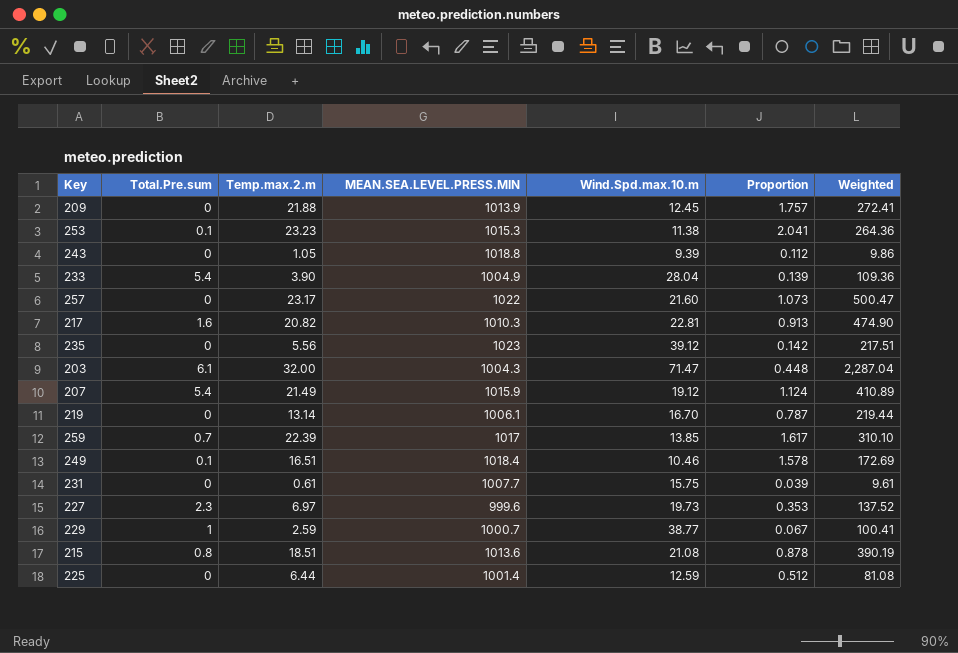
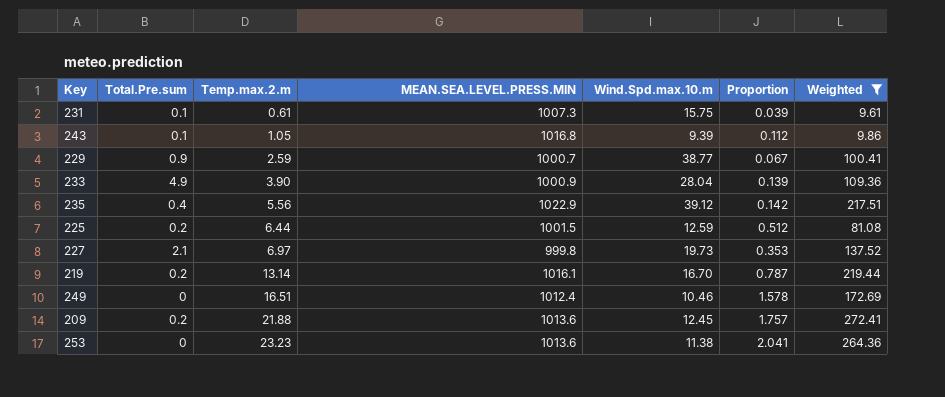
filter: none -> Weighted <= 272.41
row order: none -> Temp.max.2.m ascending
231 | Total.Pre.sum: 0 -> 0.1
231 | MEAN.SEA.LEVEL.PRESS.MIN: 1007.7 -> 1007.3
243 | Total.Pre.sum: 0 -> 0.1
243 | MEAN.SEA.LEVEL.PRESS.MIN: 1018.8 -> 1016.8
229 | Total.Pre.sum: 1 -> 0.9
233 | Total.Pre.sum: 5.4 -> 4.9
233 | MEAN.SEA.LEVEL.PRESS.MIN: 1004.9 -> 1000.9
235 | Total.Pre.sum: 0 -> 0.4
235 | MEAN.SEA.LEVEL.PRESS.MIN: 1023 -> 1022.9
225 | Total.Pre.sum: 0 -> 0.2
225 | MEAN.SEA.LEVEL.PRESS.MIN: 1001.4 -> 1001.5
227 | Total.Pre.sum: 2.3 -> 2.1
227 | MEAN.SEA.LEVEL.PRESS.MIN: 999.6 -> 999.8
219 | Total.Pre.sum: 0 -> 0.2
219 | MEAN.SEA.LEVEL.PRESS.MIN: 1006.1 -> 1016.1
249 | Total.Pre.sum: 0.1 -> 0
249 | MEAN.SEA.LEVEL.PRESS.MIN: 1018.4 -> 1012.4
209 | Total.Pre.sum: 0 -> 0.2
209 | MEAN.SEA.LEVEL.PRESS.MIN: 1013.9 -> 1013.6
253 | Total.Pre.sum: 0.1 -> 0
253 | MEAN.SEA.LEVEL.PRESS.MIN: 1015.3 -> 1013.6

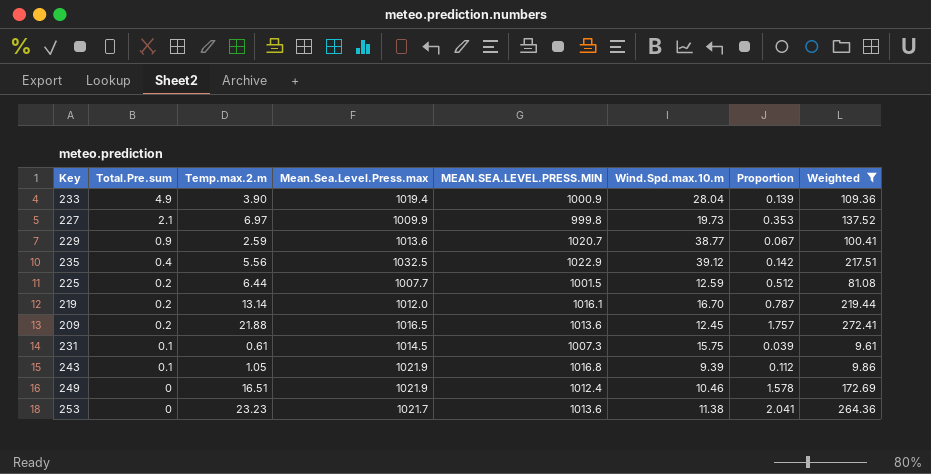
row order: Temp.max.2.m ascending -> Total.Pre.sum descending
column Mean.Sea.Level.Press.max | position: none -> 4
229 | MEAN.SEA.LEVEL.PRESS.MIN: 1000.7 -> 1020.7

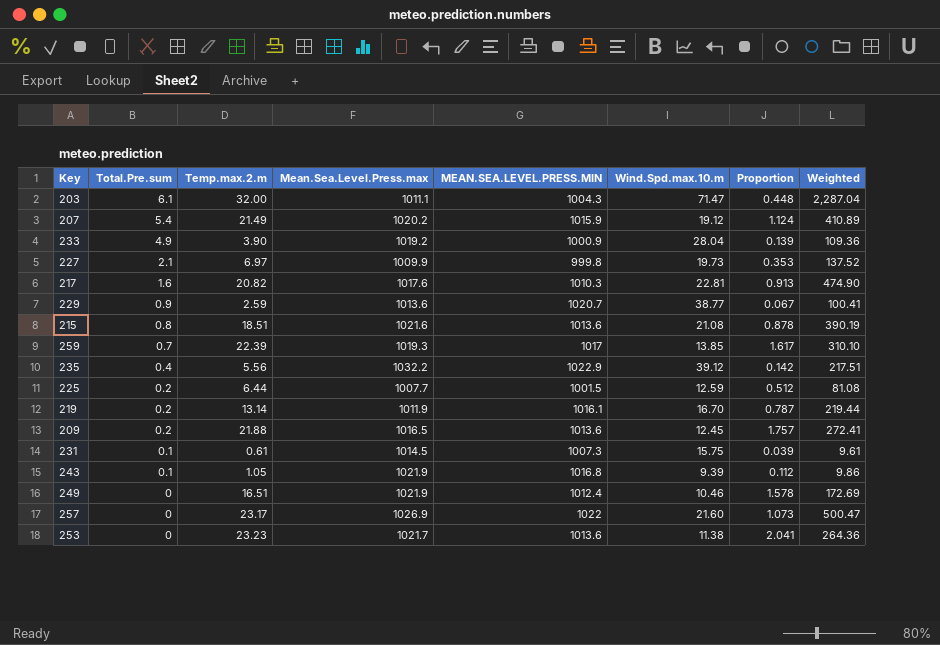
filter: Weighted <= 272.41 -> none
233 | Mean.Sea.Level.Press.max: 1019.4 -> 1019.2
235 | Mean.Sea.Level.Press.max: 1032.5 -> 1032.2
219 | Mean.Sea.Level.Press.max: 1012.0 -> 1011.9

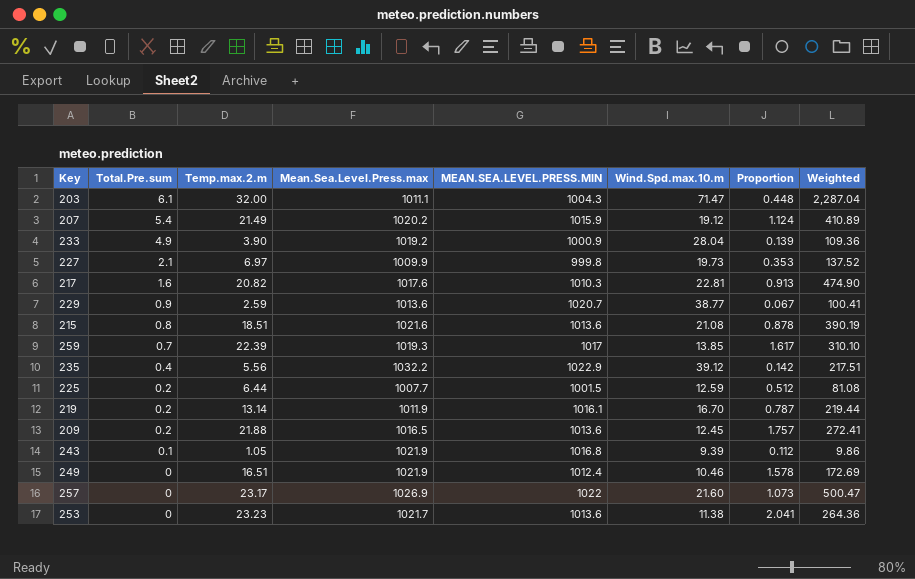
row 231: 0.1 | 0.61 | 1014.5 | 1007.3 | 15.75 | 0.039 | 9.61 -> none

